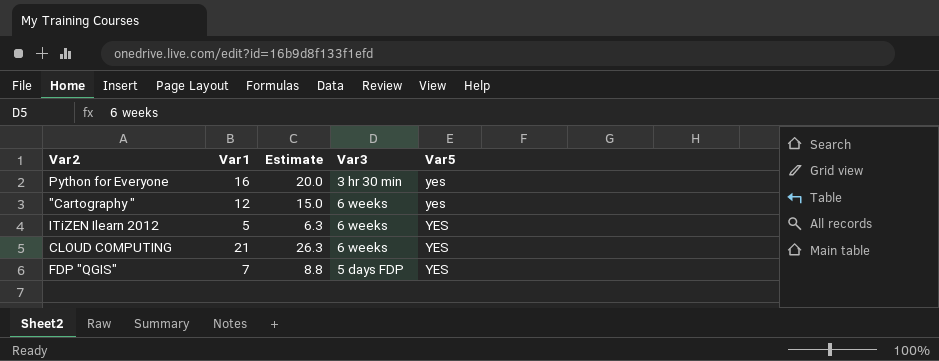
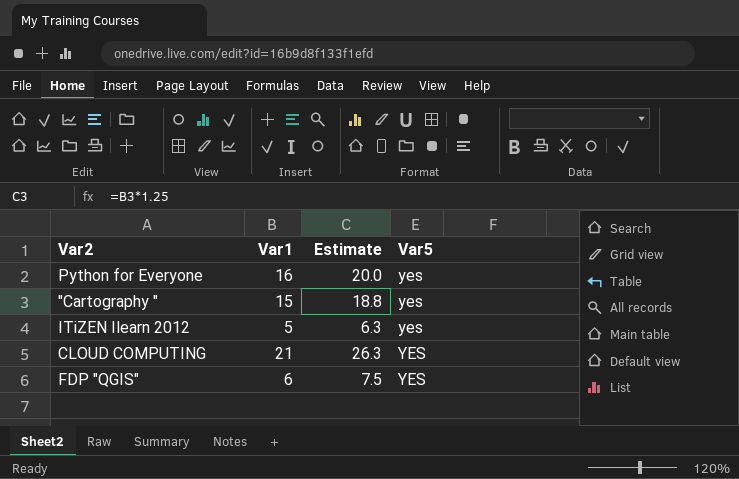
column Var3 | position: 4 -> none
"Cartography " | Var1: 12 -> 15
"Cartography " | Estimate: 15.0 -> 18.8
ITiZEN Ilearn 2012 | Var5: YES -> yes
FDP "QGIS" | Var1: 7 -> 6
FDP "QGIS" | Estimate: 8.8 -> 7.5

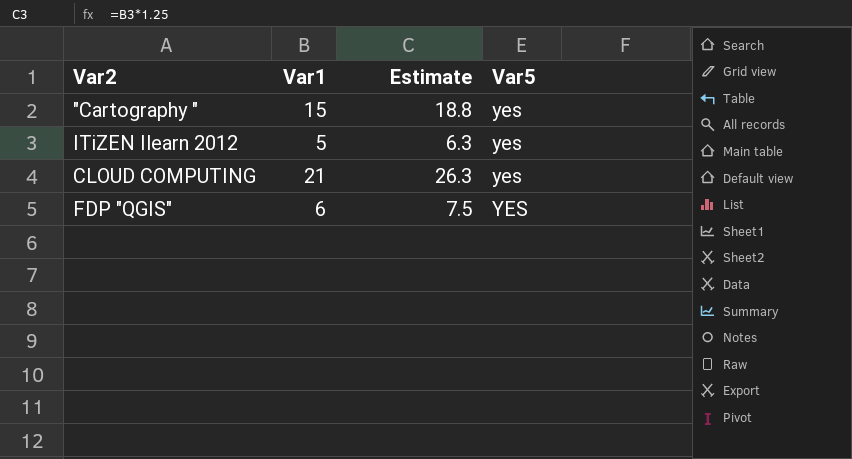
row Python for Everyone: 16 | 20.0 | yes -> none
CLOUD COMPUTING | Var5: YES -> yes

